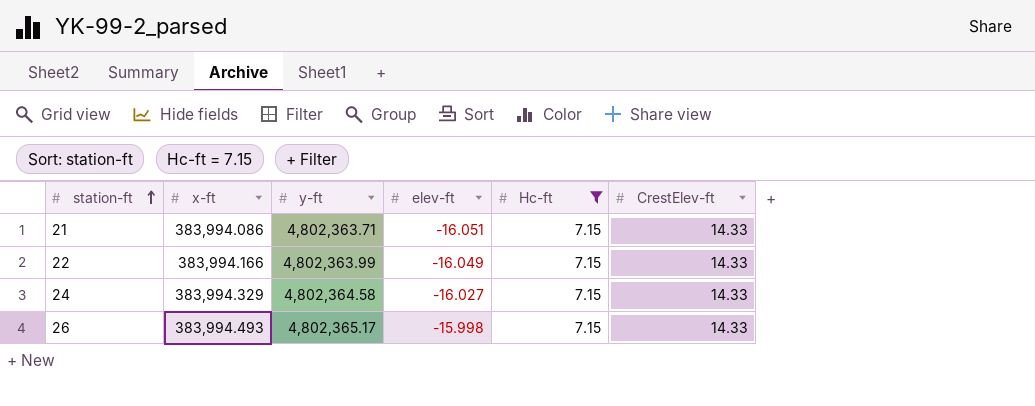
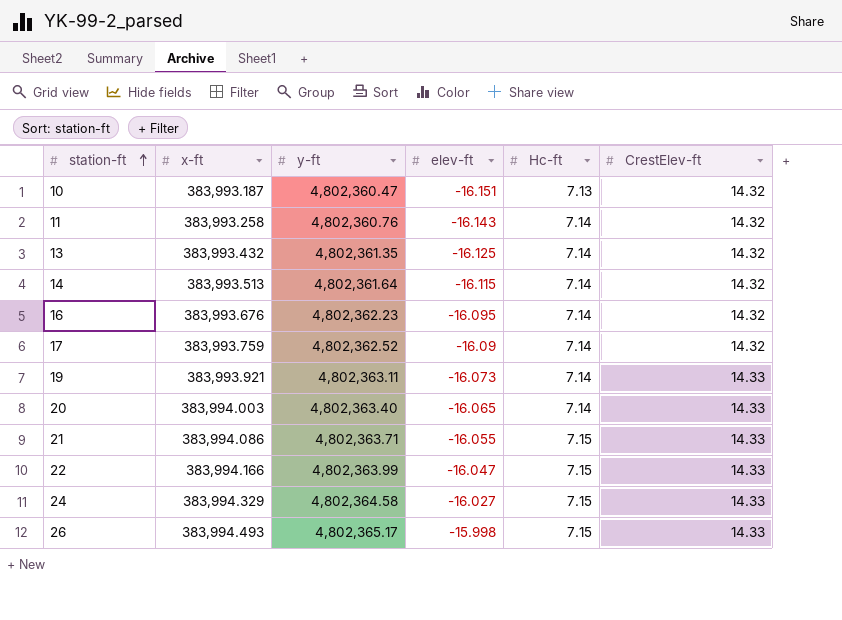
filter: Hc-ft = 7.15 -> none
21 | elev-ft: -16.051 -> -16.055
22 | elev-ft: -16.049 -> -16.047

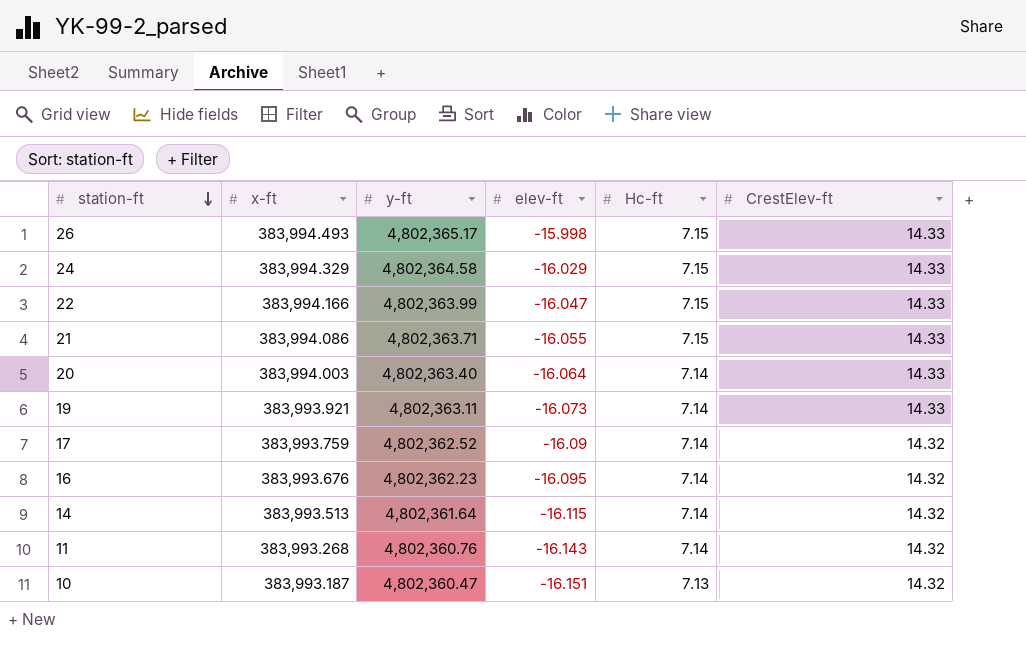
row order: station-ft ascending -> station-ft descending
row 13: 383,993.432 | 4,802,361.35 | -16.125 | 7.14 | 14.32 -> none
24 | elev-ft: -16.027 -> -16.029
20 | elev-ft: -16.065 -> -16.064
11 | x-ft: 383,993.258 -> 383,993.268

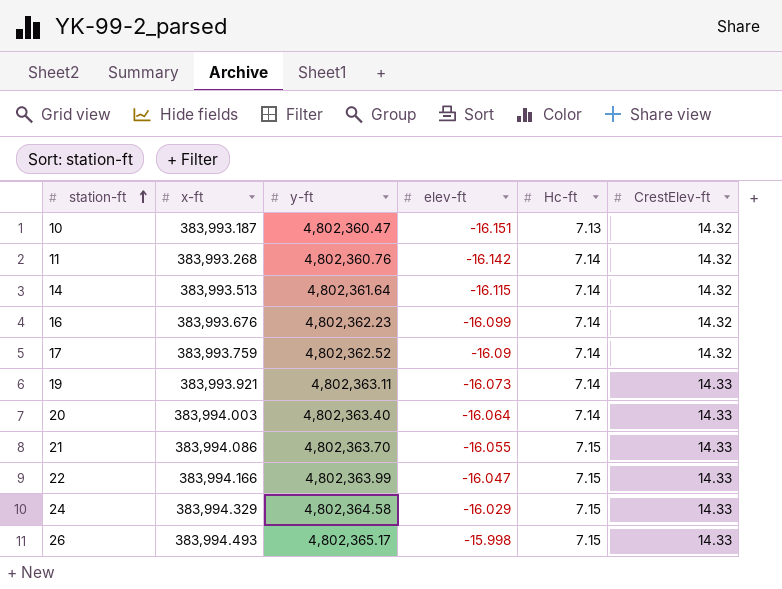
row order: station-ft descending -> station-ft ascending
11 | elev-ft: -16.143 -> -16.142
16 | elev-ft: -16.095 -> -16.099
21 | y-ft: 4,802,363.71 -> 4,802,363.70

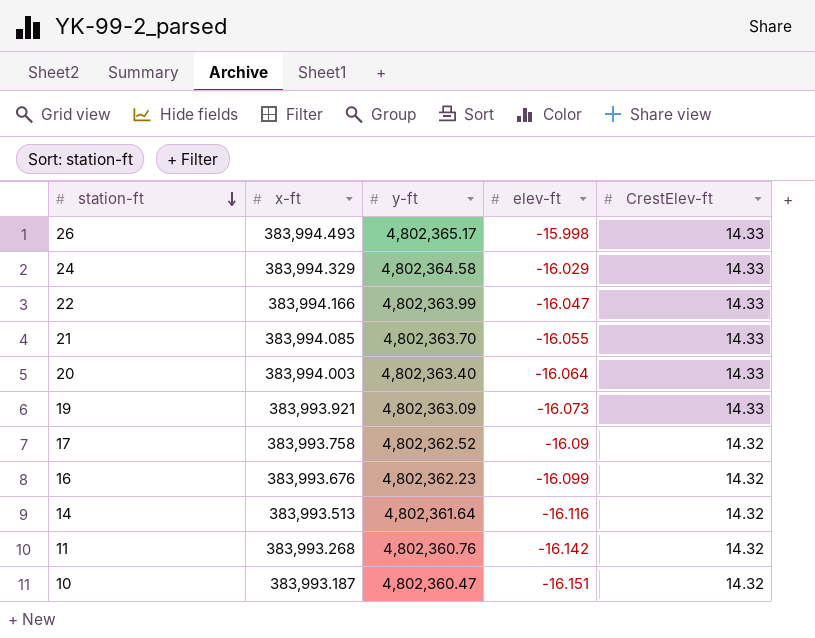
row order: station-ft ascending -> station-ft descending
column Hc-ft | position: 5 -> none
21 | x-ft: 383,994.086 -> 383,994.085
19 | y-ft: 4,802,363.11 -> 4,802,363.09
17 | x-ft: 383,993.759 -> 383,993.758
14 | elev-ft: -16.115 -> -16.116

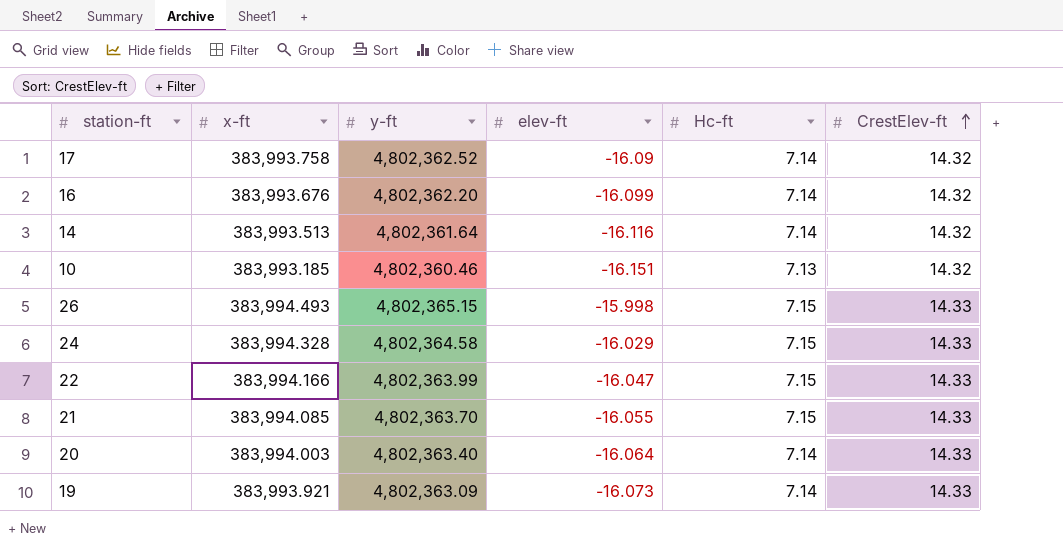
row order: station-ft descending -> CrestElev-ft ascending
column Hc-ft | position: none -> 5
row 11: 383,993.268 | 4,802,360.76 | -16.142 | 14.32 -> none
16 | y-ft: 4,802,362.23 -> 4,802,362.20
10 | x-ft: 383,993.187 -> 383,993.185
10 | y-ft: 4,802,360.47 -> 4,802,360.46
26 | y-ft: 4,802,365.17 -> 4,802,365.15
24 | x-ft: 383,994.329 -> 383,994.328

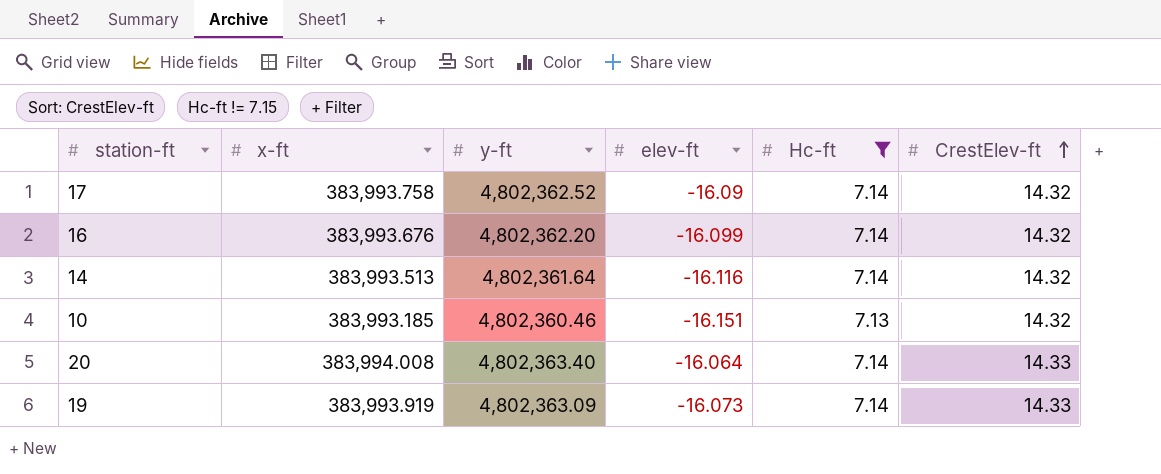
filter: none -> Hc-ft != 7.15
20 | x-ft: 383,994.003 -> 383,994.008
19 | x-ft: 383,993.921 -> 383,993.919

